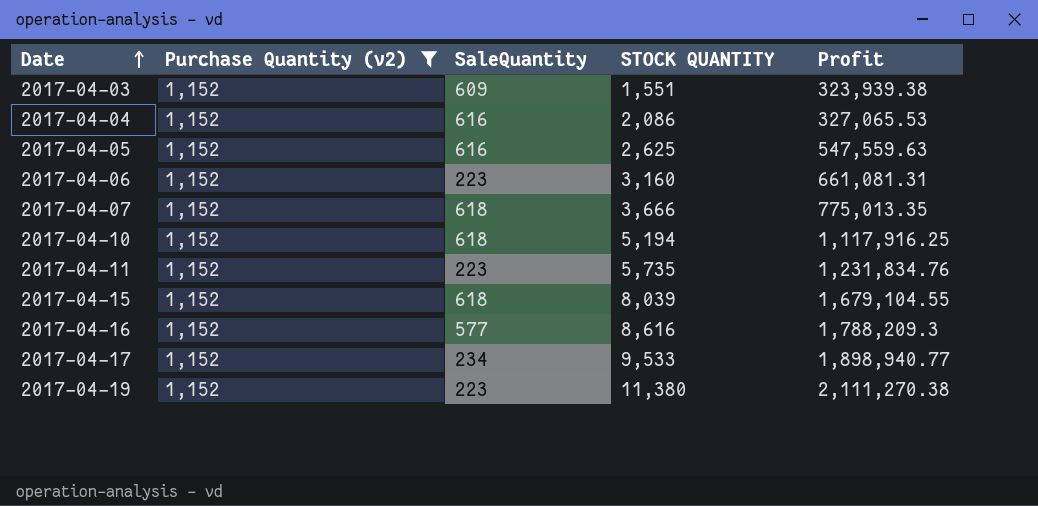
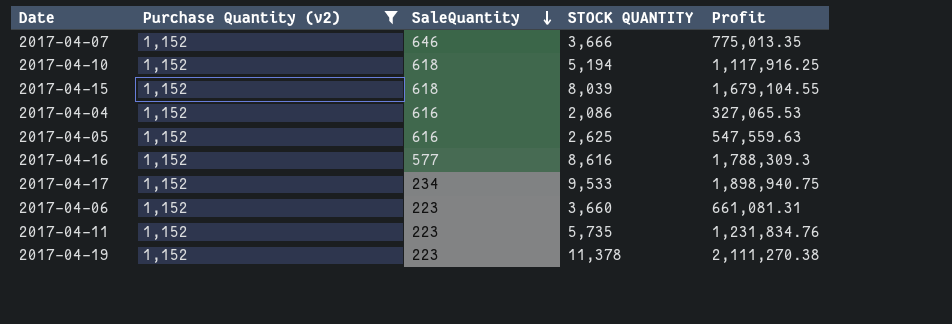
row order: Date ascending -> SaleQuantity descending
row 2017-04-03: 1,152 | 609 | 1,551 | 323,939.38 -> none
2017-04-07 | SaleQuantity: 618 -> 646
2017-04-16 | Profit: 1,788,209.3 -> 1,788,309.3
2017-04-17 | Profit: 1,898,940.77 -> 1,898,940.75
2017-04-06 | STOCK QUANTITY: 3,160 -> 3,660
2017-04-19 | STOCK QUANTITY: 11,380 -> 11,378

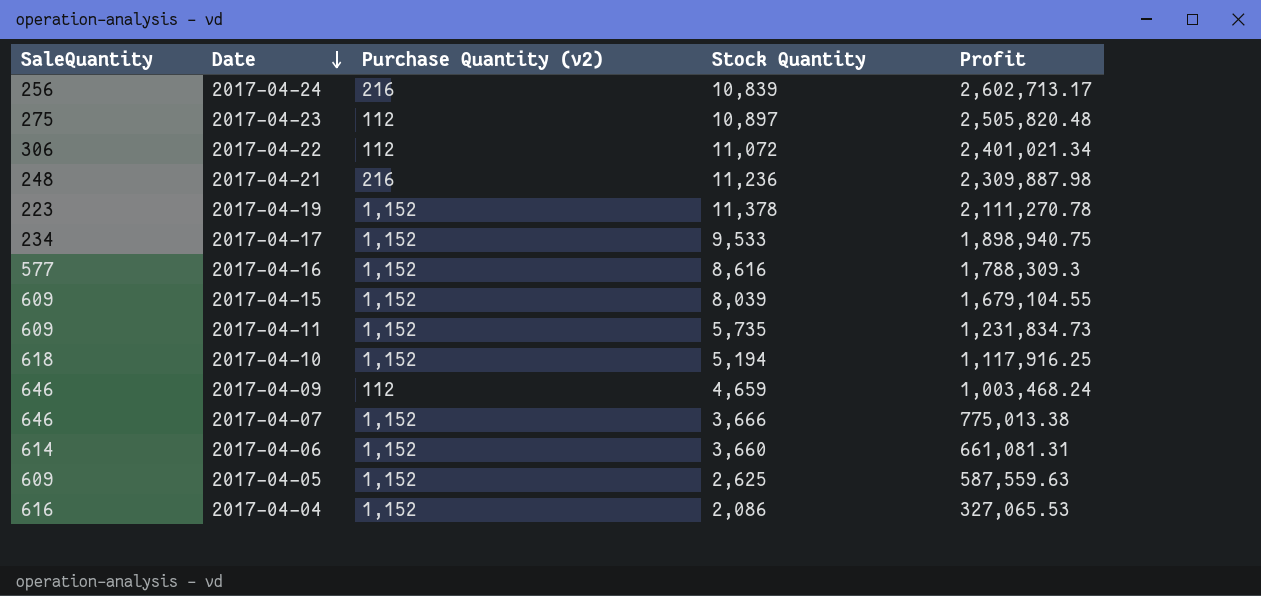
filter: Purchase Quantity (v2) = 1,152 -> none
row order: SaleQuantity descending -> Date descending
column SaleQuantity | position: 3 -> 1
column name: STOCK QUANTITY -> Stock Quantity
2017-04-19 | Profit: 2,111,270.38 -> 2,111,270.78
2017-04-15 | SaleQuantity: 618 -> 609
2017-04-11 | SaleQuantity: 223 -> 609
2017-04-11 | Profit: 1,231,834.76 -> 1,231,834.73
2017-04-07 | Profit: 775,013.35 -> 775,013.38
2017-04-06 | SaleQuantity: 223 -> 614
2017-04-05 | SaleQuantity: 616 -> 609
2017-04-05 | Profit: 547,559.63 -> 587,559.63

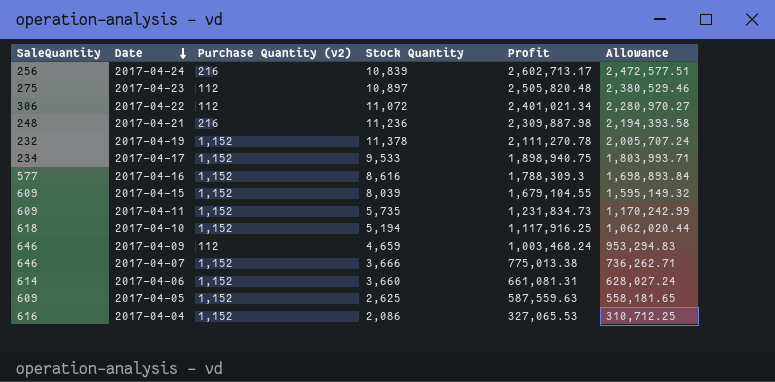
column Allowance | formula: none -> [Profit] * 0.95
2017-04-19 | SaleQuantity: 223 -> 232

